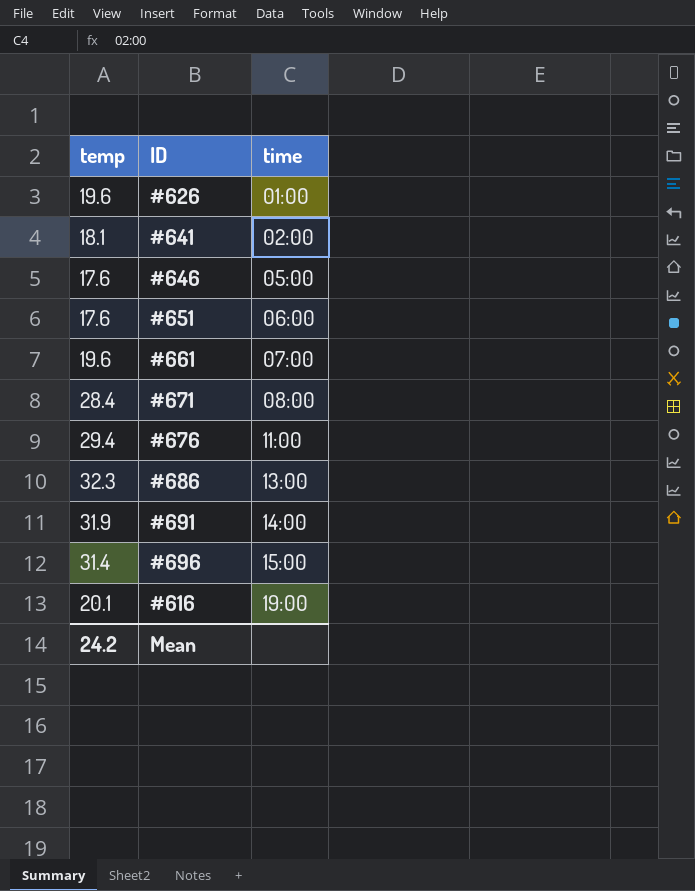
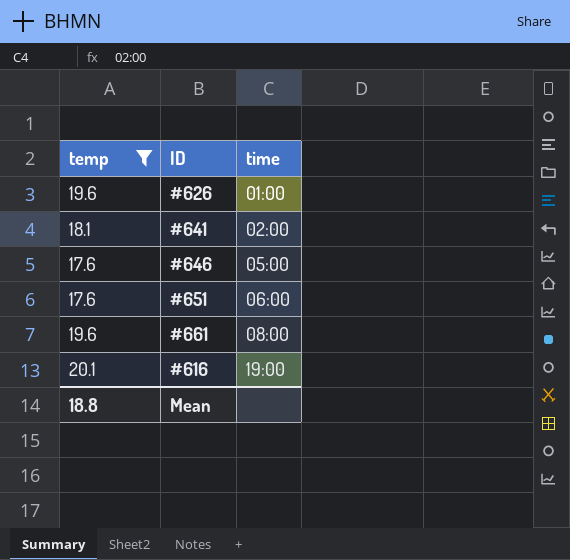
filter: none -> temp <= 20.1
#661 | time: 07:00 -> 08:00
Mean | temp: 24.2 -> 18.8

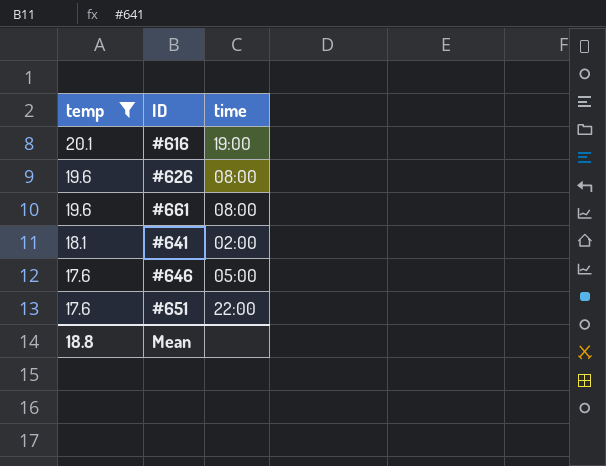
row order: time ascending -> temp descending
#626 | time: 01:00 -> 08:00
#651 | time: 06:00 -> 22:00

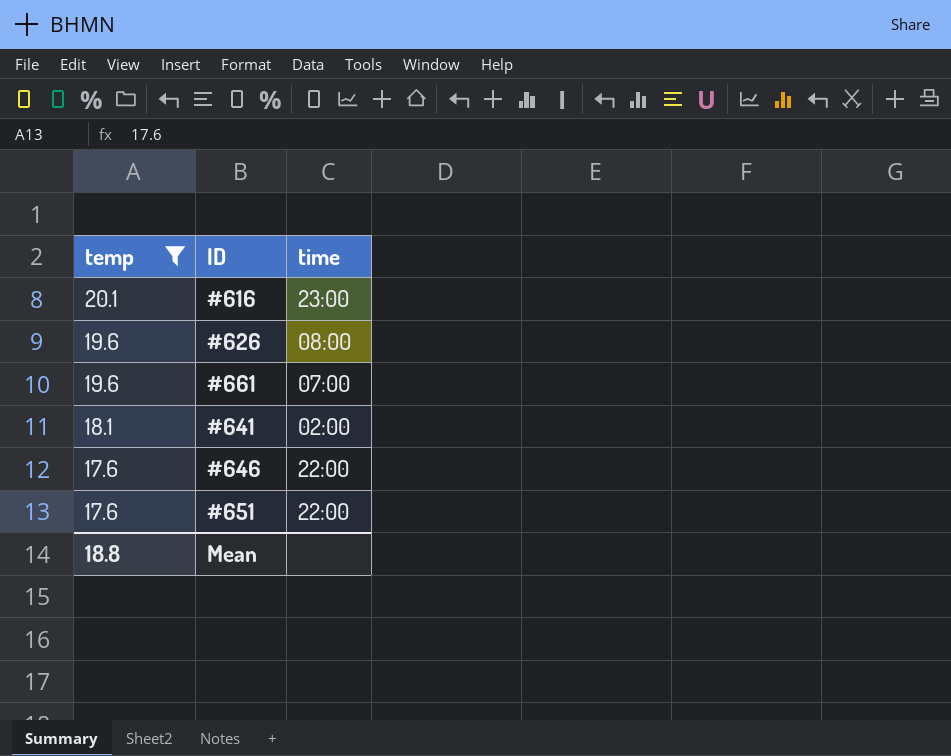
#616 | time: 19:00 -> 23:00
#661 | time: 08:00 -> 07:00
#646 | time: 05:00 -> 22:00

